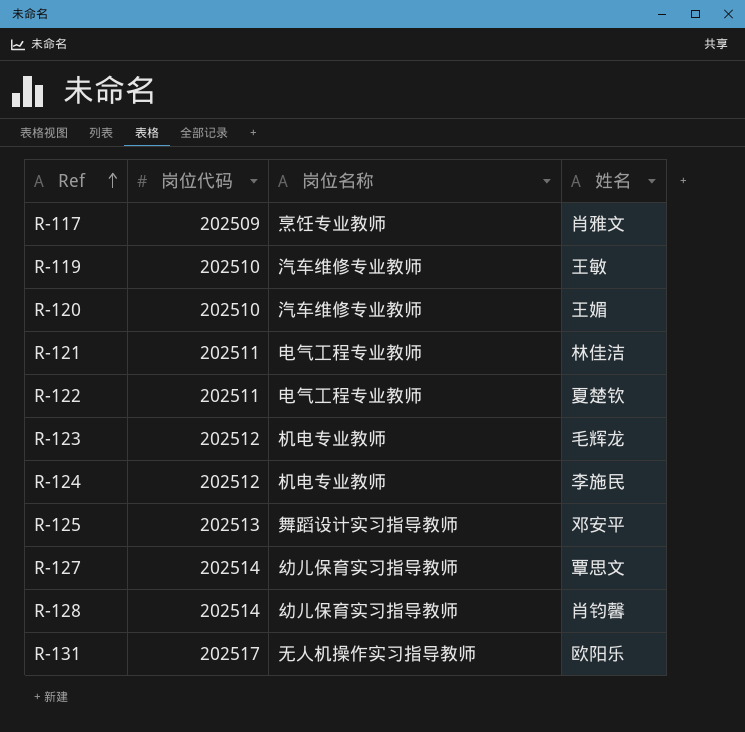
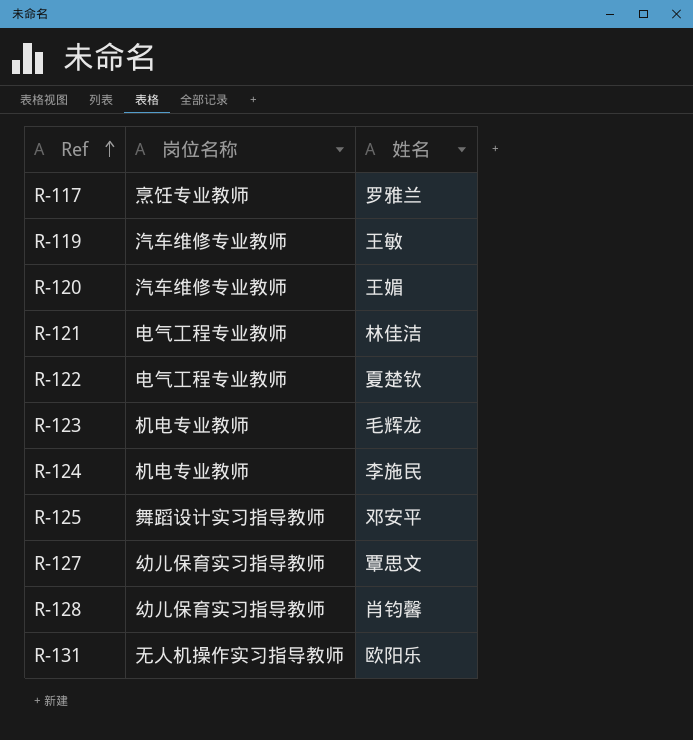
column 岗位代码 | position: 2 -> none
R-117 | 姓名: 肖雅文 -> 罗雅兰

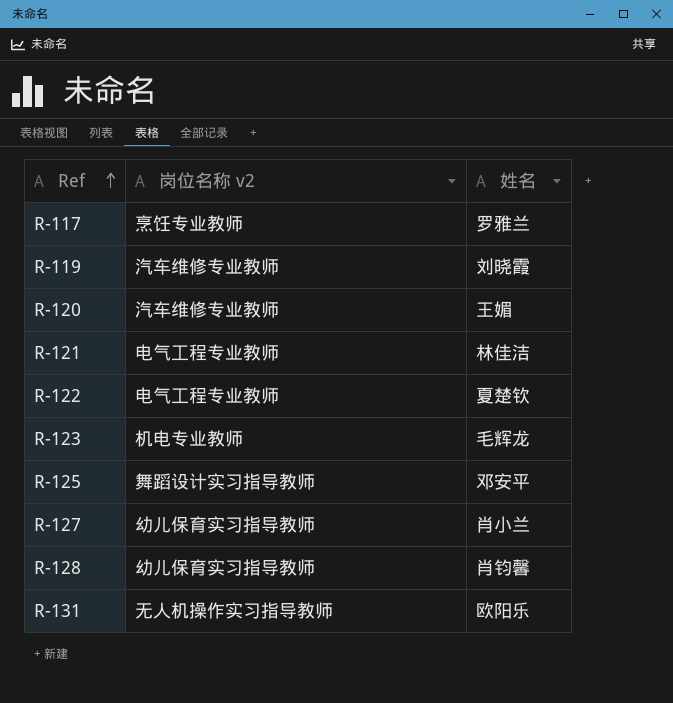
column name: 岗位名称 -> 岗位名称 v2
row R-124: 机电专业教师 | 李施民 -> none
R-119 | 姓名: 王敏 -> 刘晓霞
R-127 | 姓名: 覃思文 -> 肖小兰

